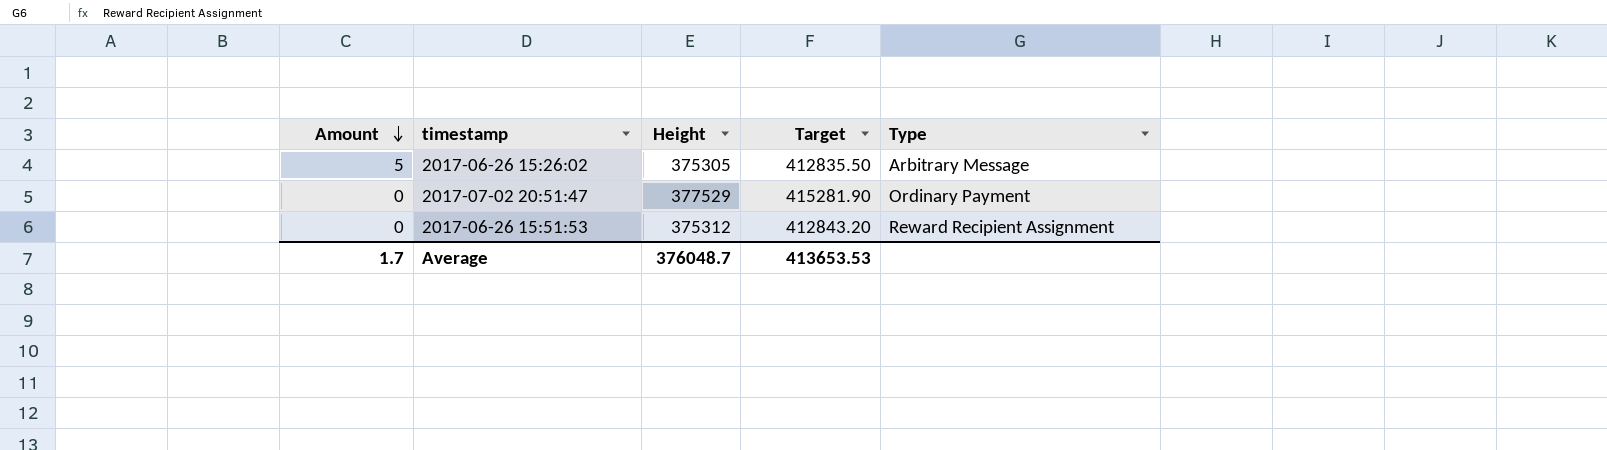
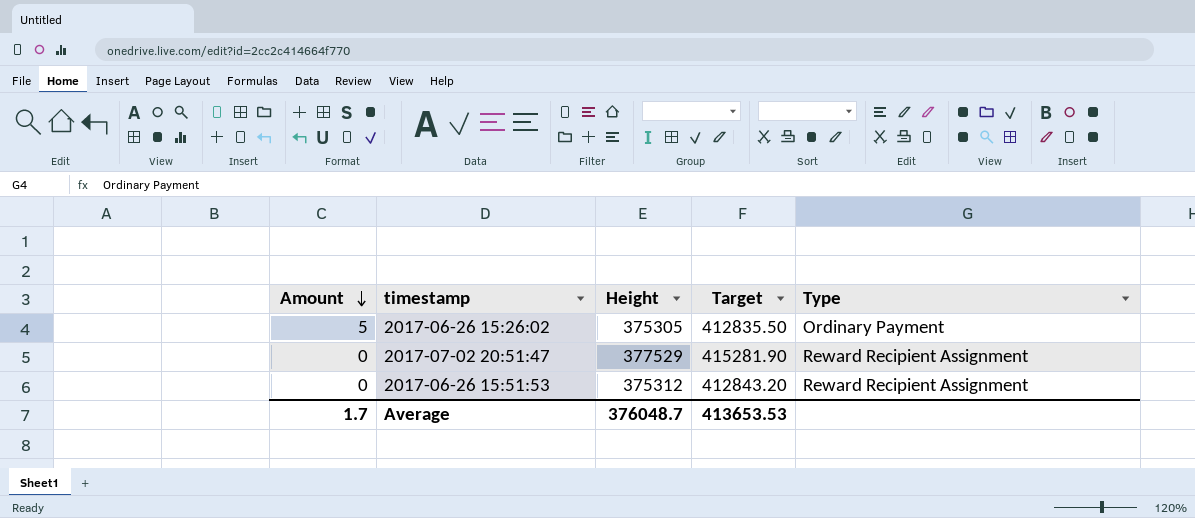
2017-06-26 15:26:02 | Type: Arbitrary Message -> Ordinary Payment
2017-07-02 20:51:47 | Type: Ordinary Payment -> Reward Recipient Assignment

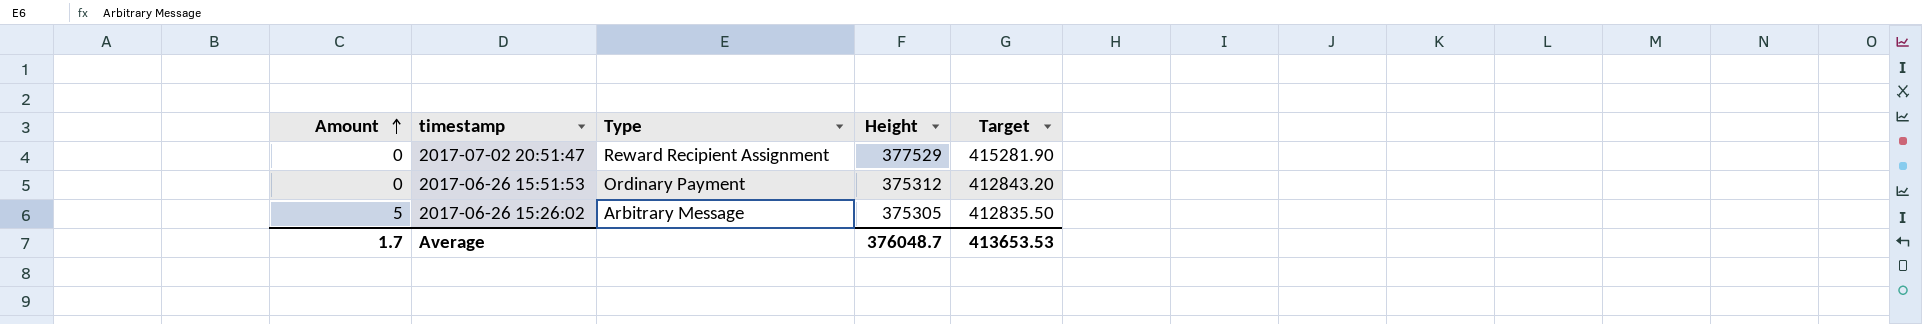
row order: Amount descending -> Amount ascending
column Type | position: 5 -> 3
2017-06-26 15:51:53 | Type: Reward Recipient Assignment -> Ordinary Payment
2017-06-26 15:26:02 | Type: Ordinary Payment -> Arbitrary Message

